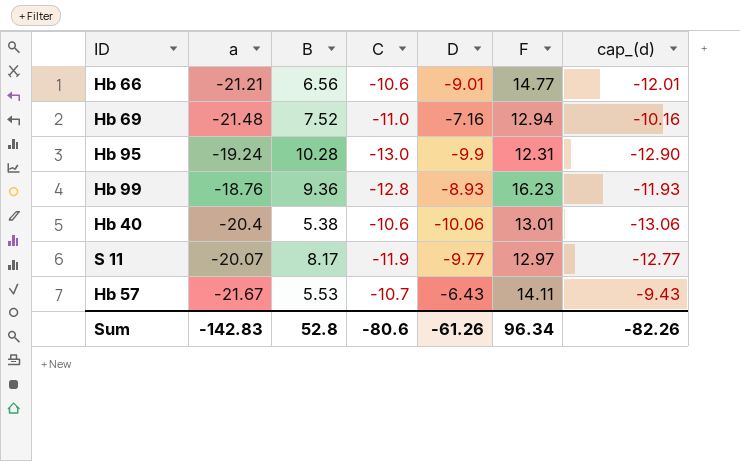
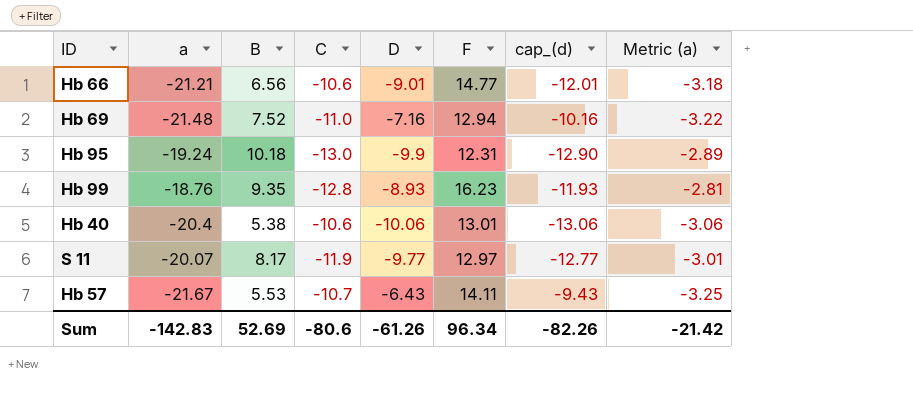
column Metric (a) | formula: none -> [a] * 0.15
Hb 95 | B: 10.28 -> 10.18
Hb 99 | B: 9.36 -> 9.35
Sum | B: 52.8 -> 52.69

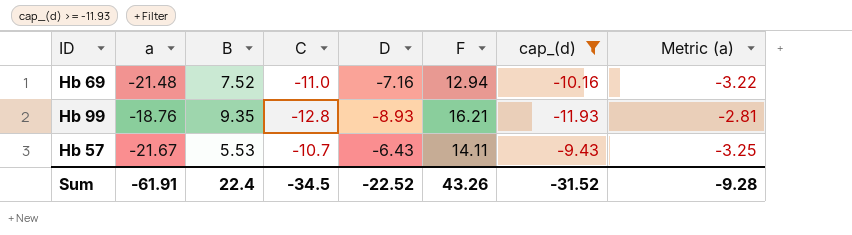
filter: none -> cap_(d) >= -11.93
Hb 99 | F: 16.23 -> 16.21
Sum | a: -142.83 -> -61.91
Sum | B: 52.69 -> 22.4
Sum | C: -80.6 -> -34.5
Sum | D: -61.26 -> -22.52
Sum | F: 96.34 -> 43.26
Sum | cap_(d): -82.26 -> -31.52
Sum | Metric (a): -21.42 -> -9.28

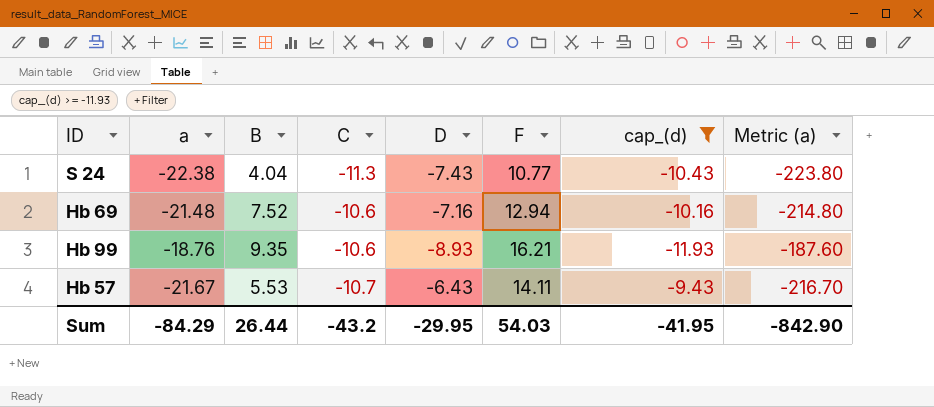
column Metric (a) | formula: [a] * 0.15 -> [a] * 10
row S 24: none -> -22.38 | 4.04 | -11.3 | -7.43 | 10.77 | -10.43 | -223.80
Hb 69 | C: -11.0 -> -10.6
Hb 99 | C: -12.8 -> -10.6
Sum | a: -61.91 -> -84.29
Sum | B: 22.4 -> 26.44
Sum | C: -34.5 -> -43.2
Sum | D: -22.52 -> -29.95
Sum | F: 43.26 -> 54.03
Sum | cap_(d): -31.52 -> -41.95
Sum | Metric (a): -9.28 -> -842.90

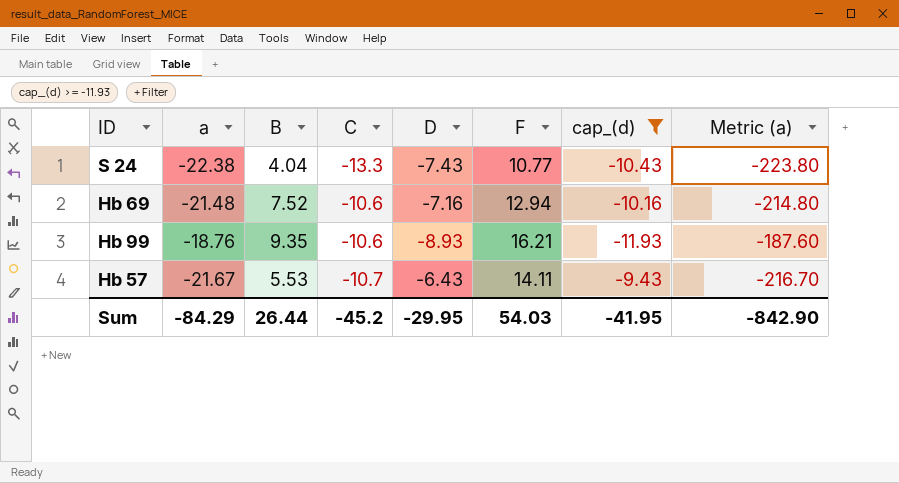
S 24 | C: -11.3 -> -13.3
Sum | C: -43.2 -> -45.2

